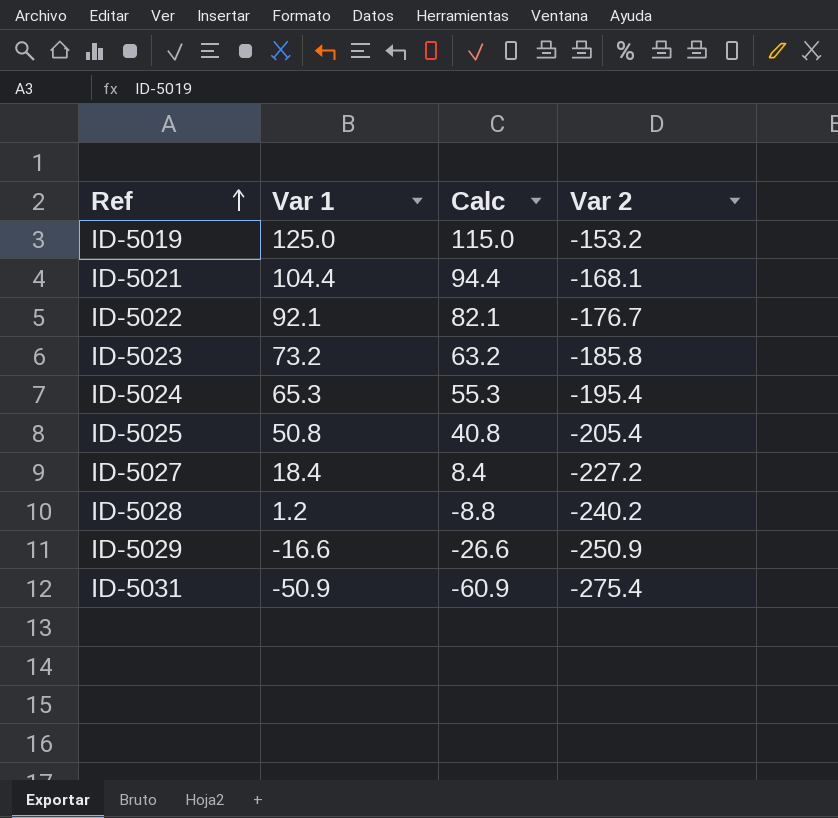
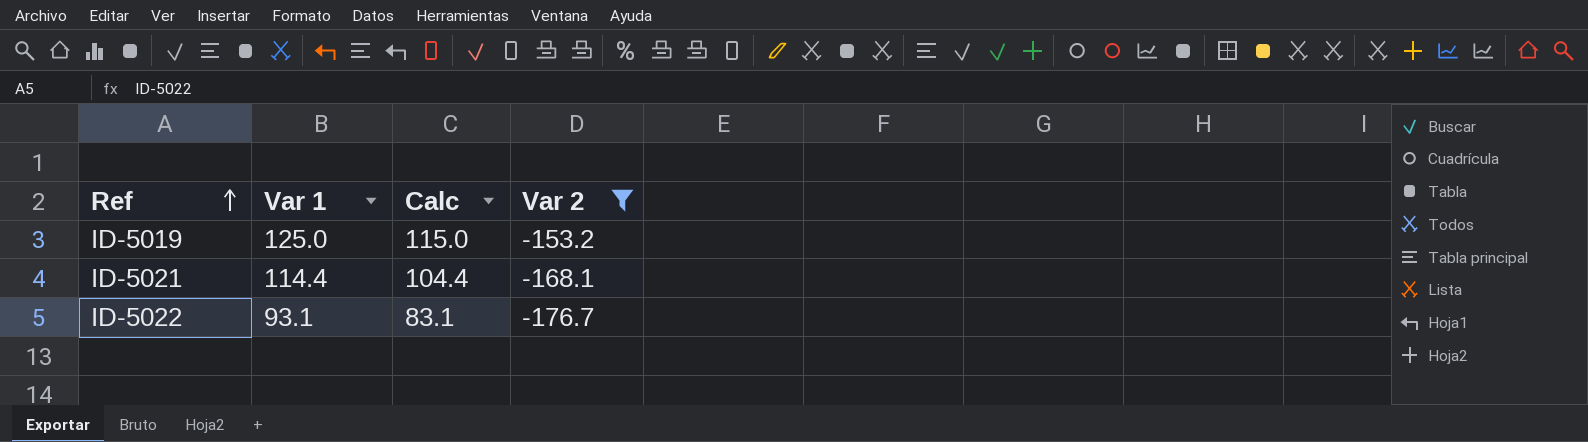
filter: none -> Var 2 >= -176.7
ID-5021 | Var 1: 104.4 -> 114.4
ID-5021 | Calc: 94.4 -> 104.4
ID-5022 | Var 1: 92.1 -> 93.1
ID-5022 | Calc: 82.1 -> 83.1

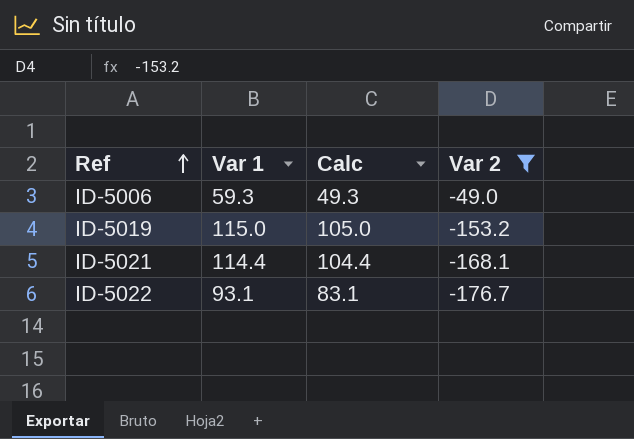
row ID-5006: none -> 59.3 | 49.3 | -49.0
ID-5019 | Var 1: 125.0 -> 115.0
ID-5019 | Calc: 115.0 -> 105.0

